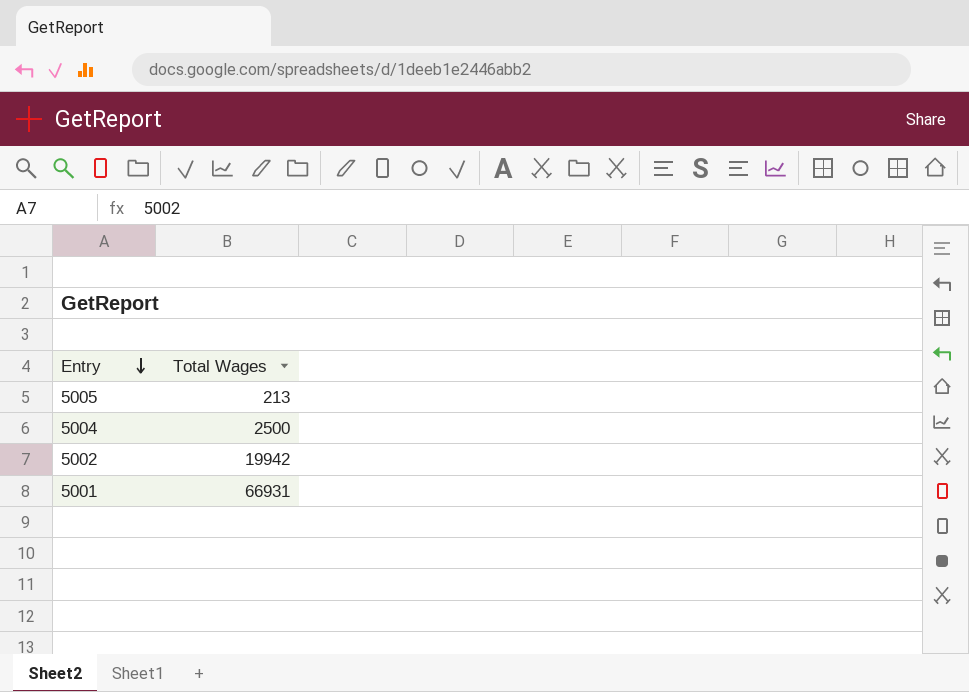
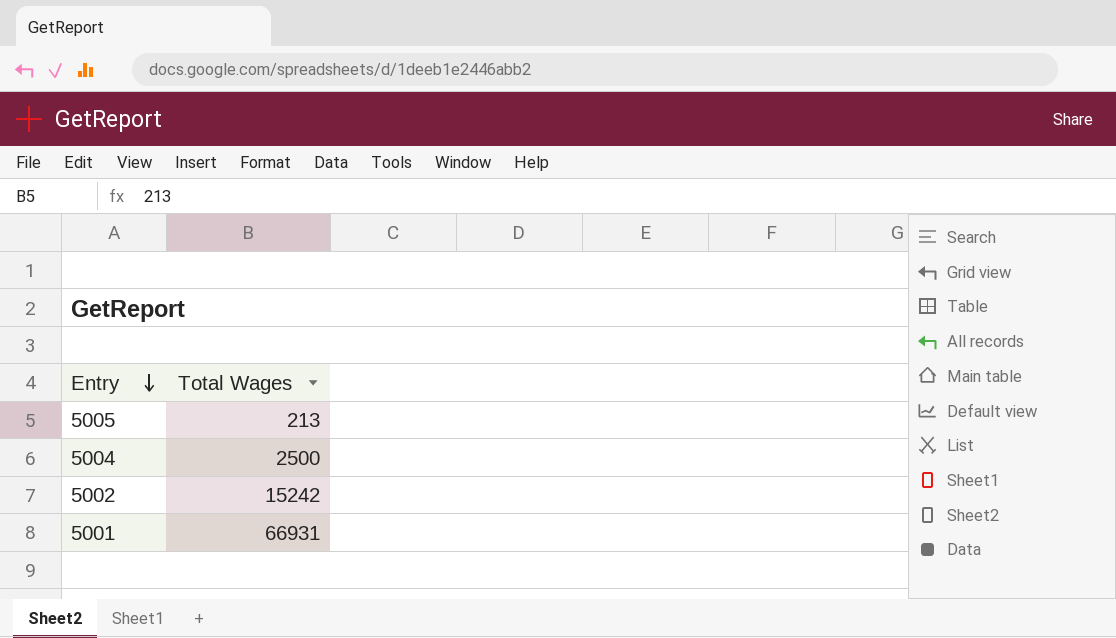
5002 | Total Wages: 19942 -> 15242

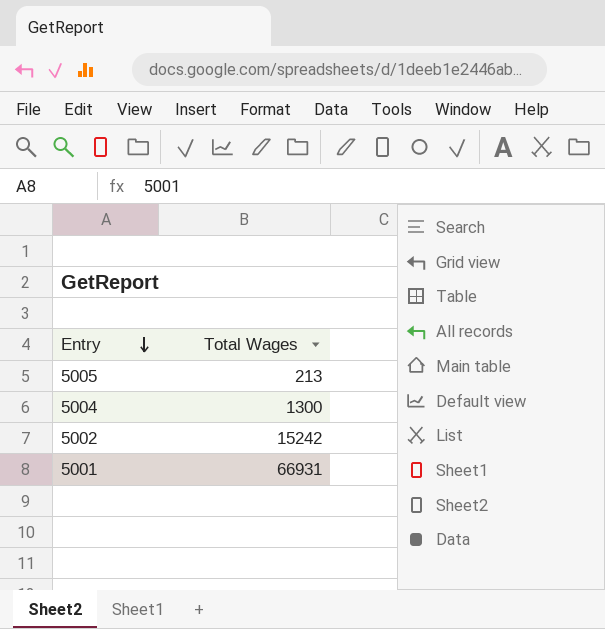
5004 | Total Wages: 2500 -> 1300

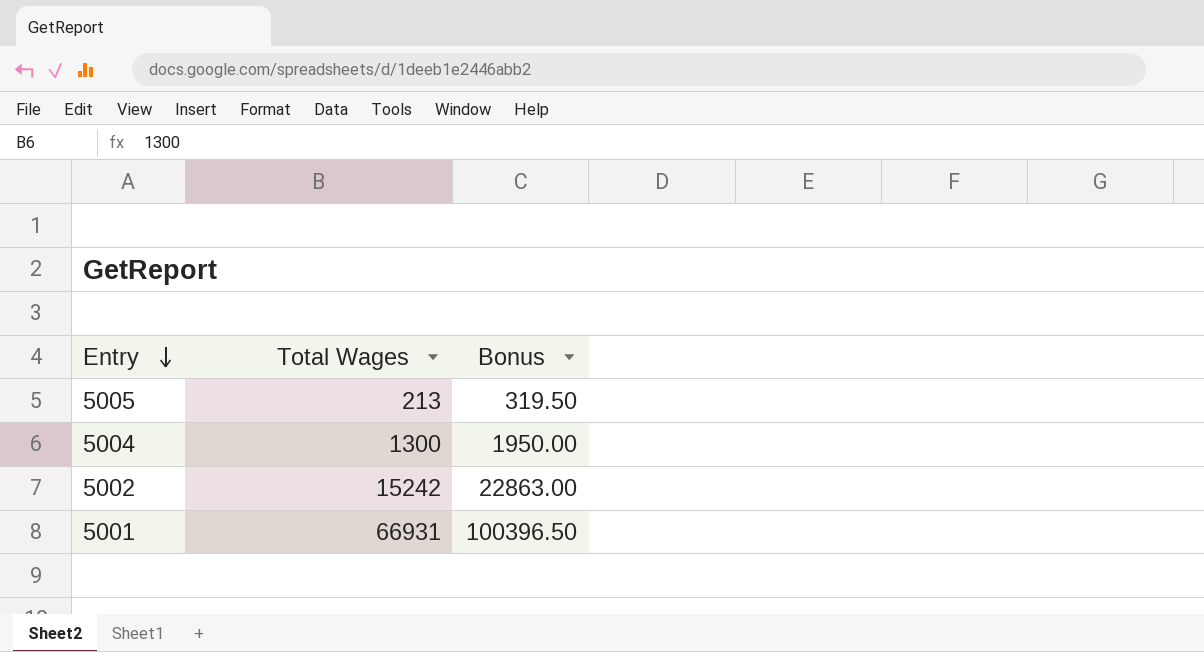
column Bonus | formula: none -> [Total Wages] * 1.5

